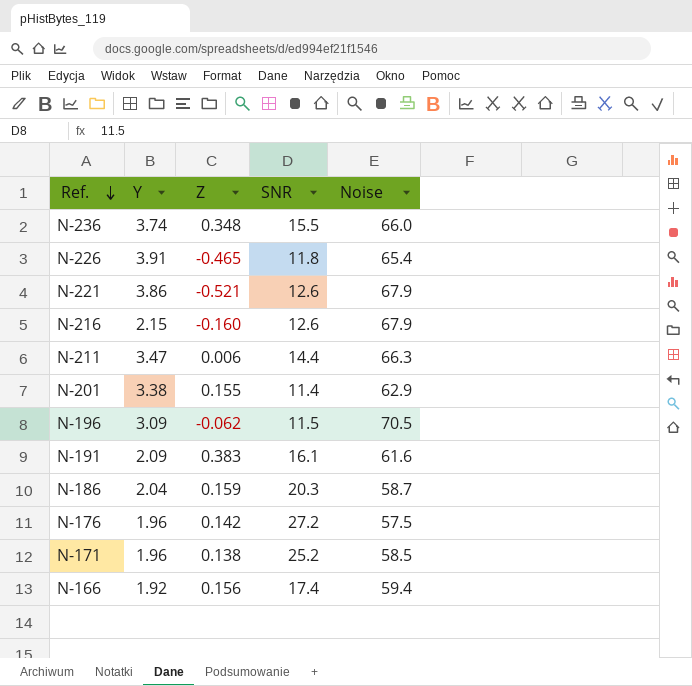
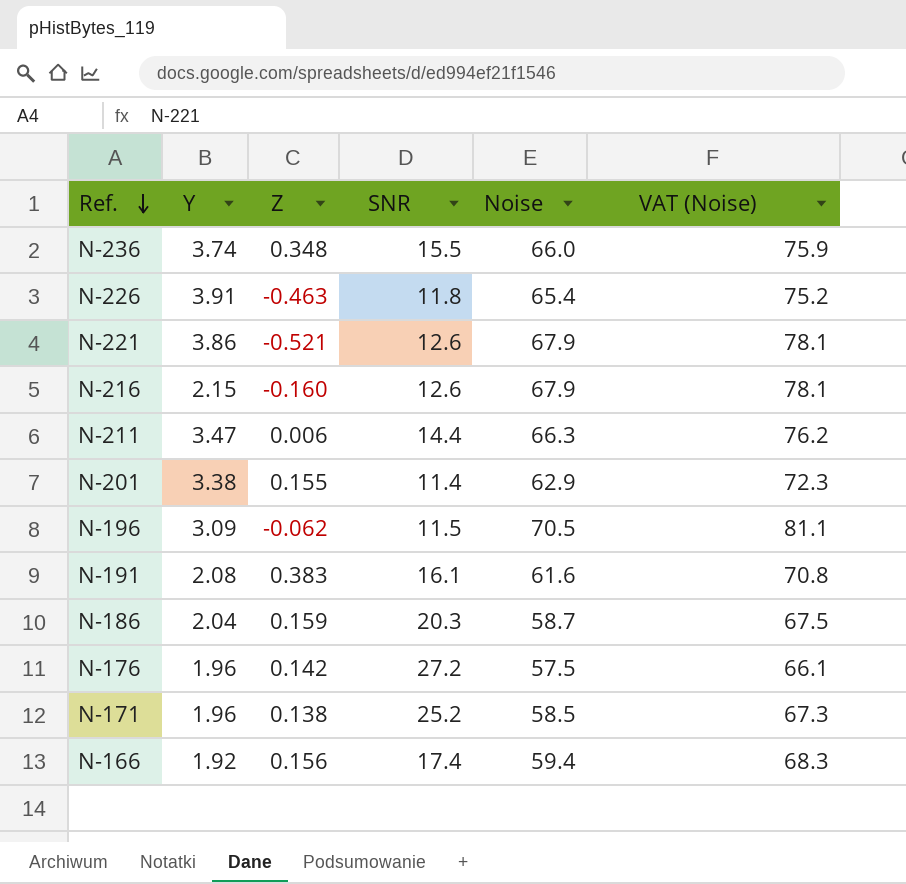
column VAT (Noise) | formula: none -> [Noise] * 1.15
N-226 | Z: -0.465 -> -0.463
N-191 | Y: 2.09 -> 2.08

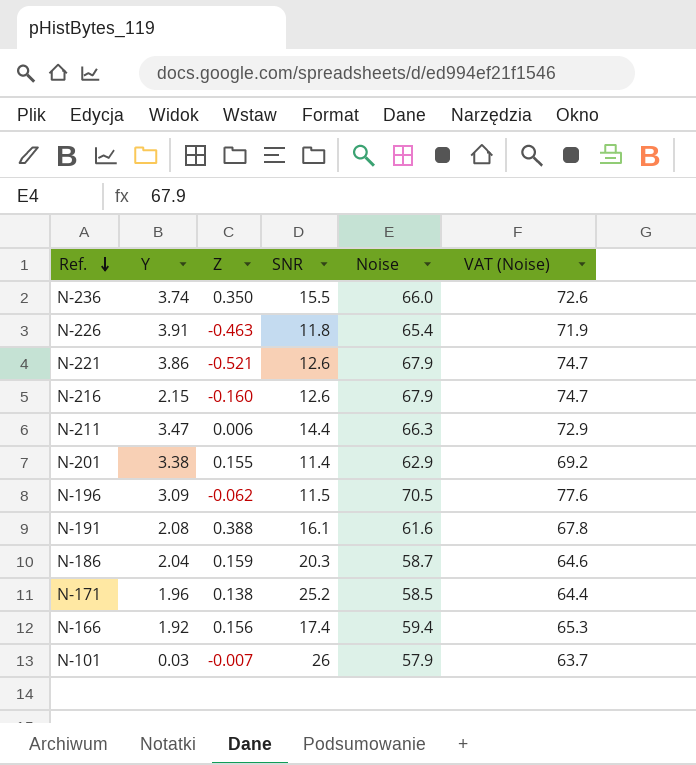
column VAT (Noise) | formula: [Noise] * 1.15 -> [Noise] * 1.1
row N-176: 1.96 | 0.142 | 27.2 | 57.5 | 66.1 -> none
N-236 | Z: 0.348 -> 0.350
N-191 | Z: 0.383 -> 0.388
row N-101: none -> 0.03 | -0.007 | 26 | 57.9 | 63.7

